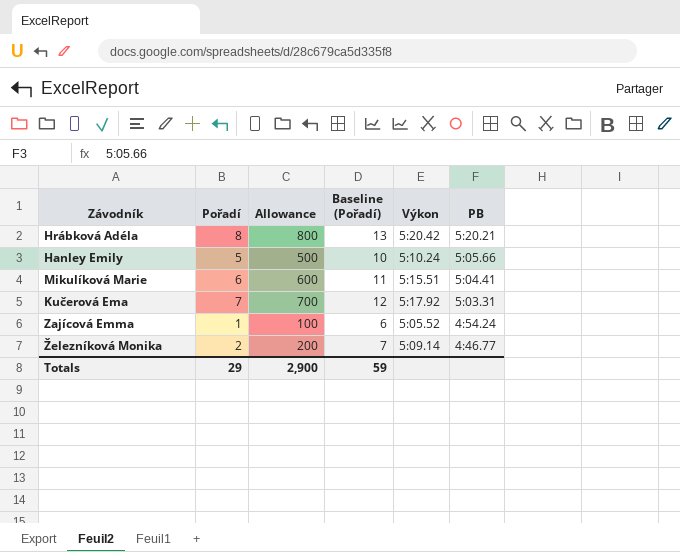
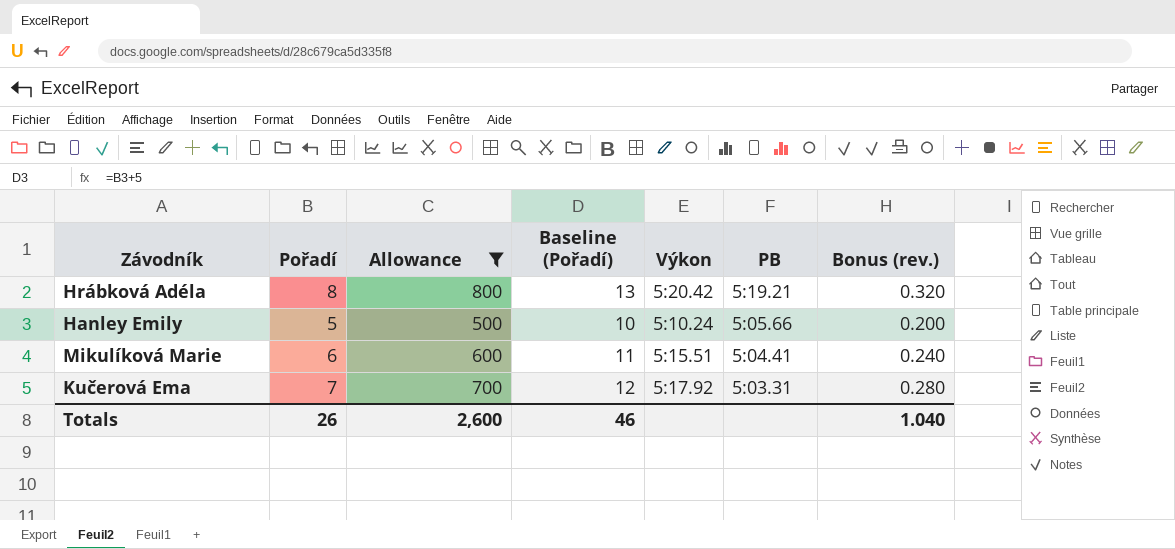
filter: none -> Allowance >= 500
column Bonus (rev.) | formula: none -> [Pořadí] * 0.04
Hrábková Adéla | PB: 5:20.21 -> 5:19.21
Totals | Pořadí: 29 -> 26
Totals | Allowance: 2,900 -> 2,600
Totals | Baseline (Pořadí): 59 -> 46

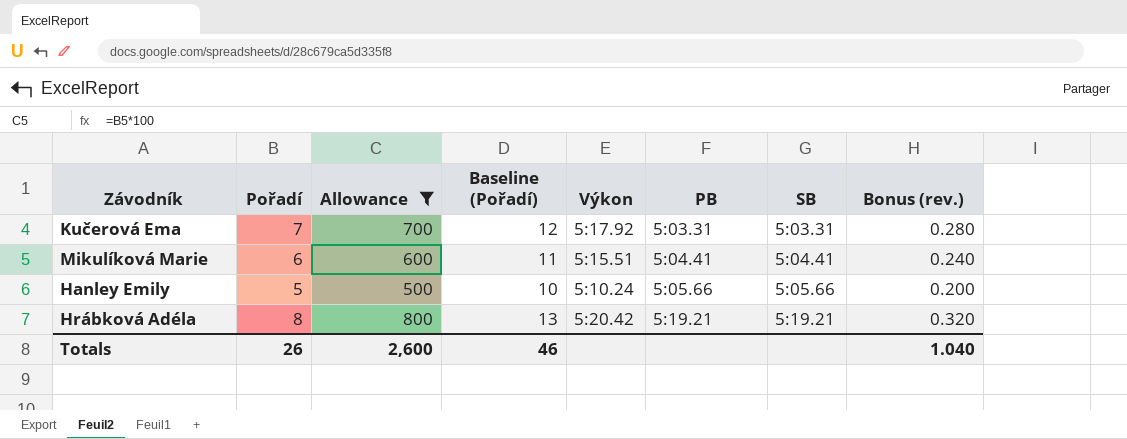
row order: PB descending -> PB ascending
column SB | position: none -> 7

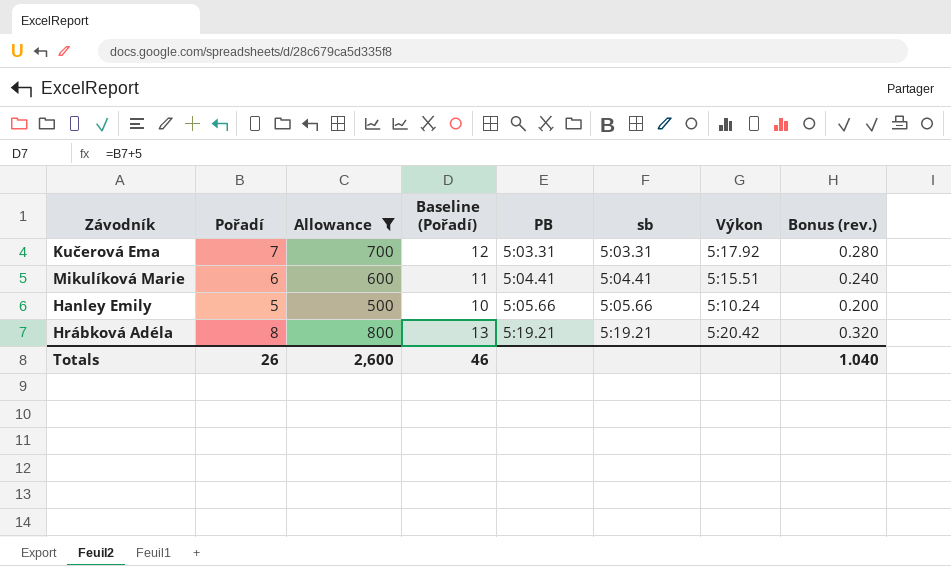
column name: SB -> sb
column Výkon | position: 5 -> 7

